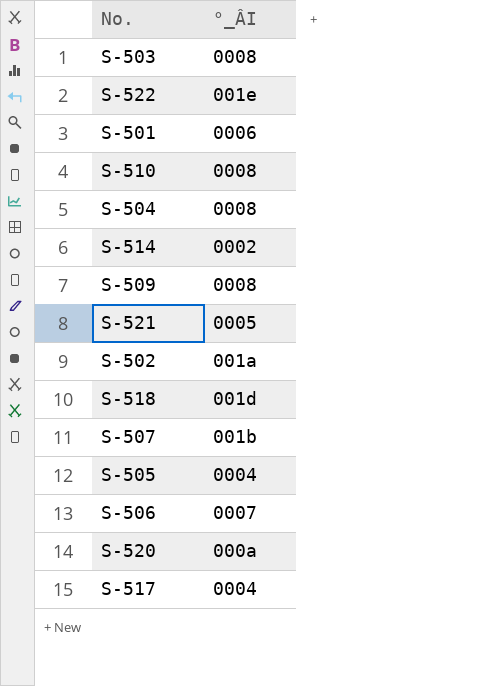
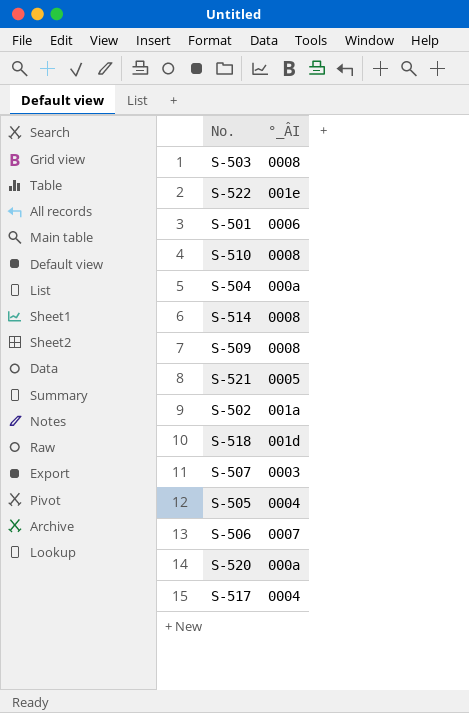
S-504 | °_ÂI: 0008 -> 000a
S-514 | °_ÂI: 0002 -> 0008
S-507 | °_ÂI: 001b -> 0003

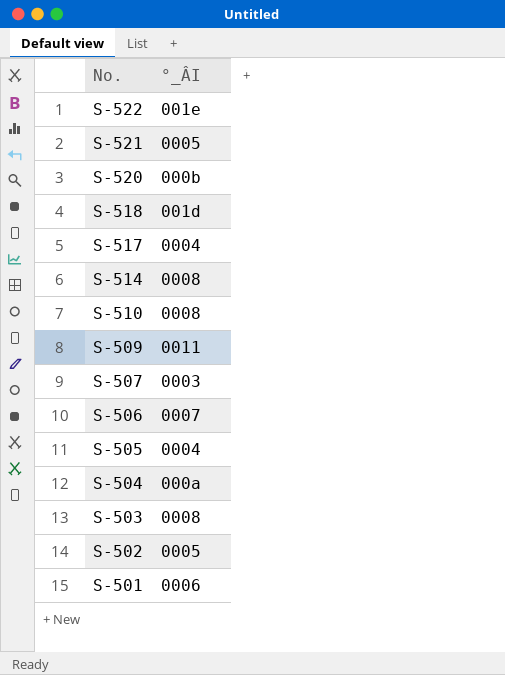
row order: none -> No. descending
S-520 | °_ÂI: 000a -> 000b
S-509 | °_ÂI: 0008 -> 0011
S-502 | °_ÂI: 001a -> 0005

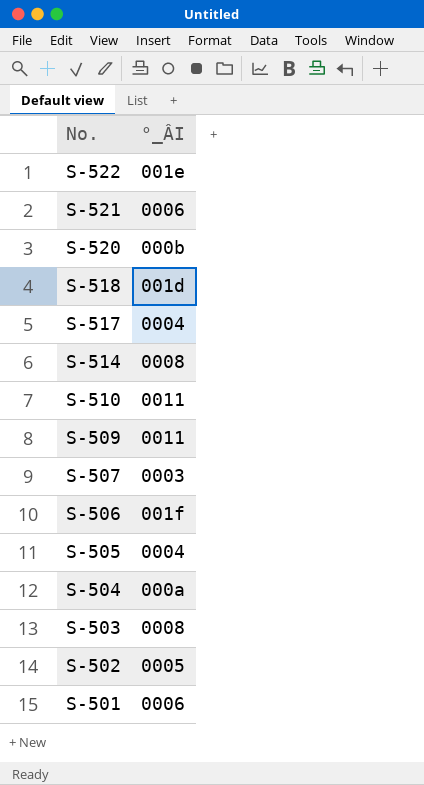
S-521 | °_ÂI: 0005 -> 0006
S-510 | °_ÂI: 0008 -> 0011
S-506 | °_ÂI: 0007 -> 001f

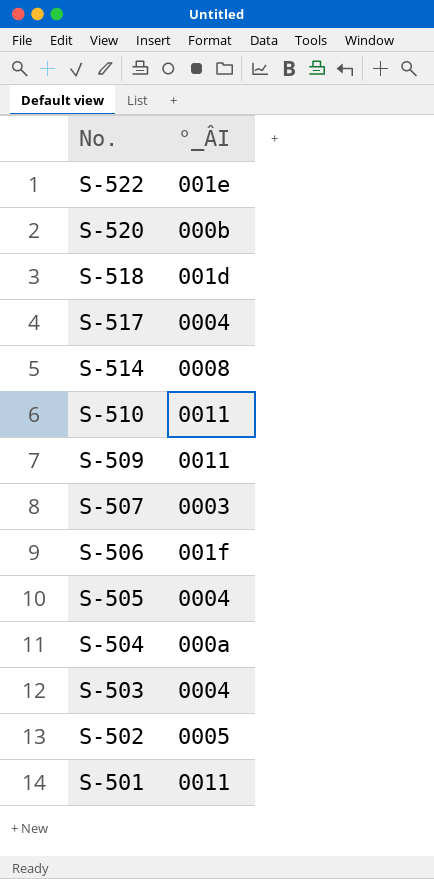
row S-521: 0006 -> none
S-503 | °_ÂI: 0008 -> 0004
S-501 | °_ÂI: 0006 -> 0011

